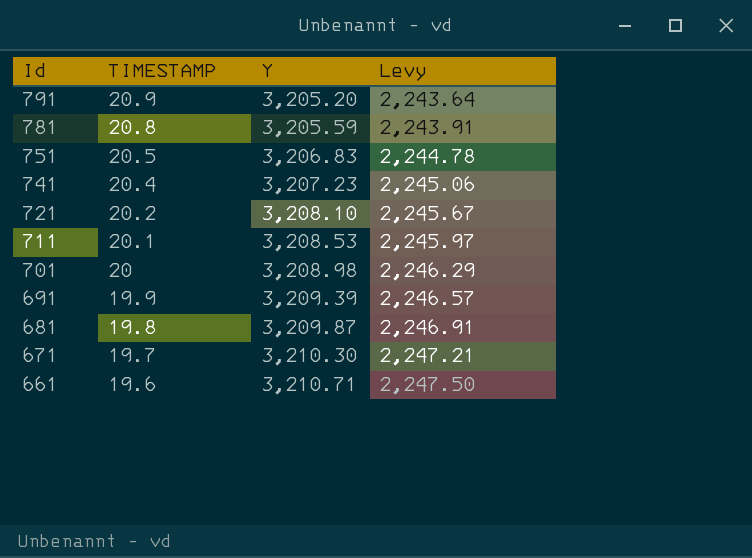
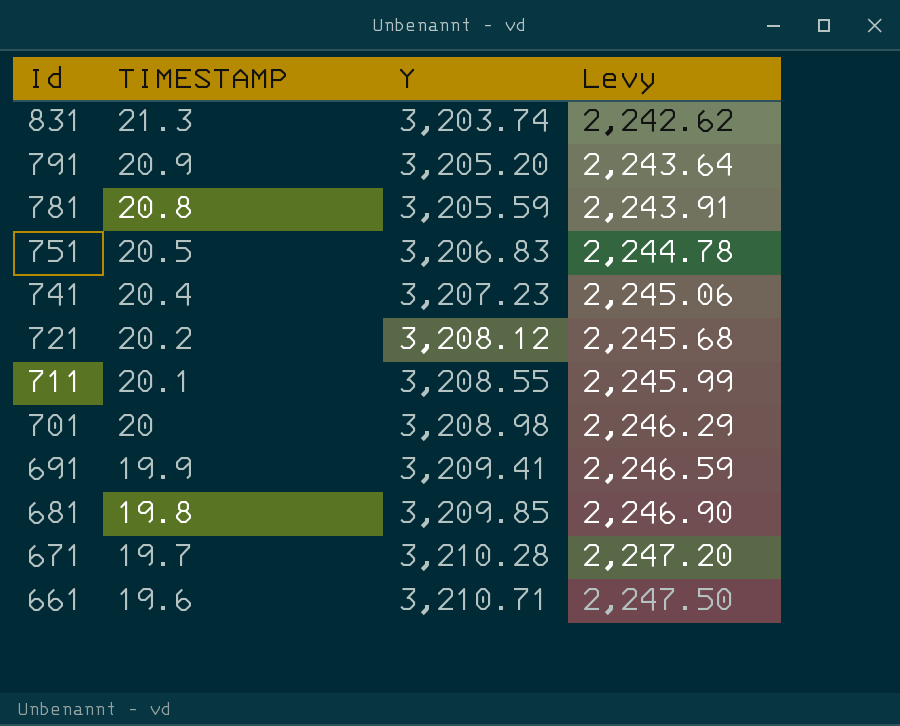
row 831: none -> 21.3 | 3,203.74 | 2,242.62
721 | Y: 3,208.10 -> 3,208.12
721 | Levy: 2,245.67 -> 2,245.68
711 | Y: 3,208.53 -> 3,208.55
711 | Levy: 2,245.97 -> 2,245.99
691 | Y: 3,209.39 -> 3,209.41
691 | Levy: 2,246.57 -> 2,246.59
681 | Y: 3,209.87 -> 3,209.85
681 | Levy: 2,246.91 -> 2,246.90
671 | Y: 3,210.30 -> 3,210.28
671 | Levy: 2,247.21 -> 2,247.20

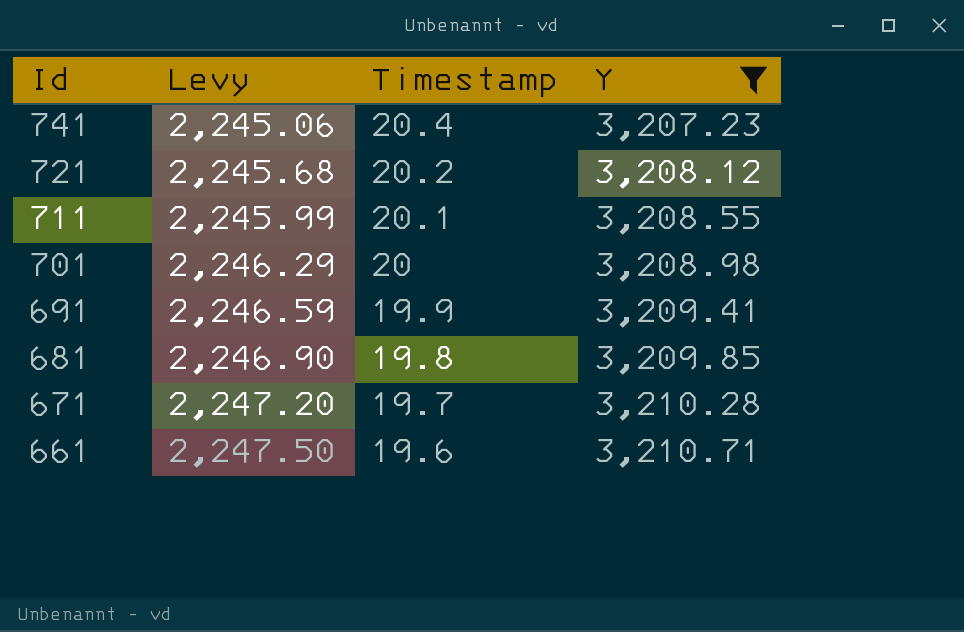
filter: none -> Y >= 3,207.23
column Levy | position: 4 -> 2
column name: TIMESTAMP -> Timestamp

